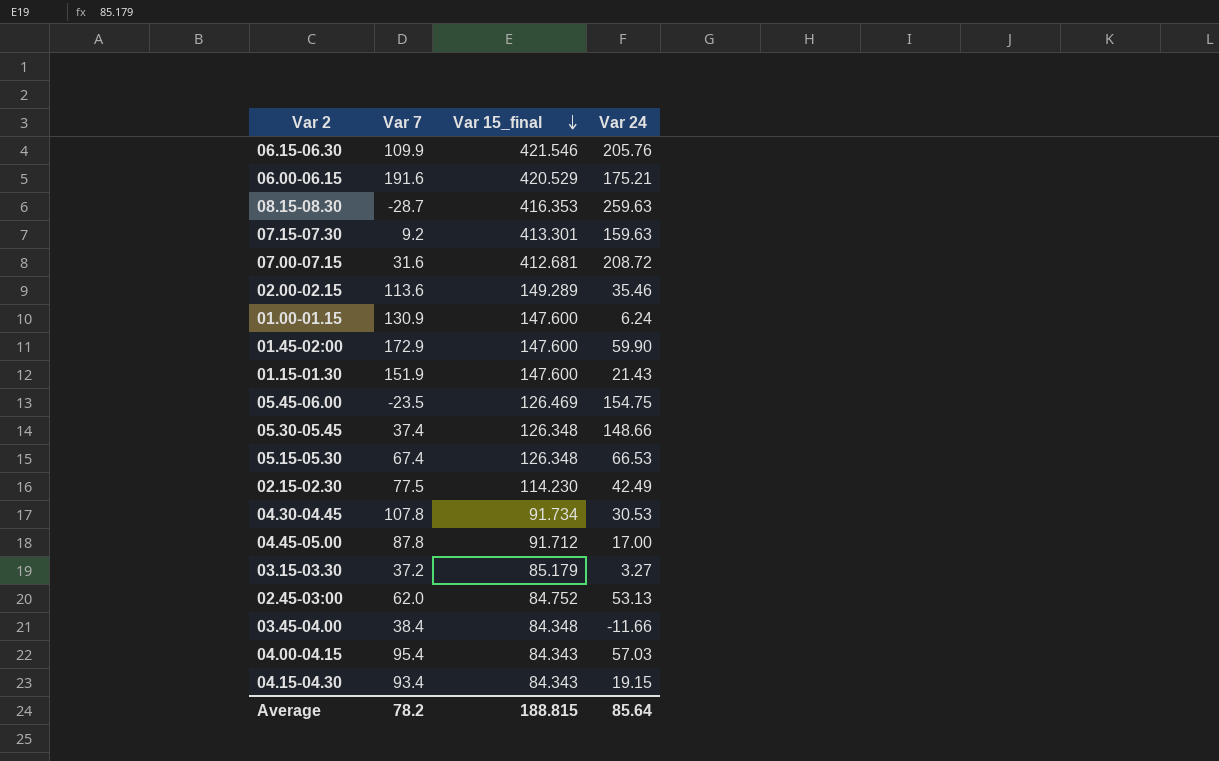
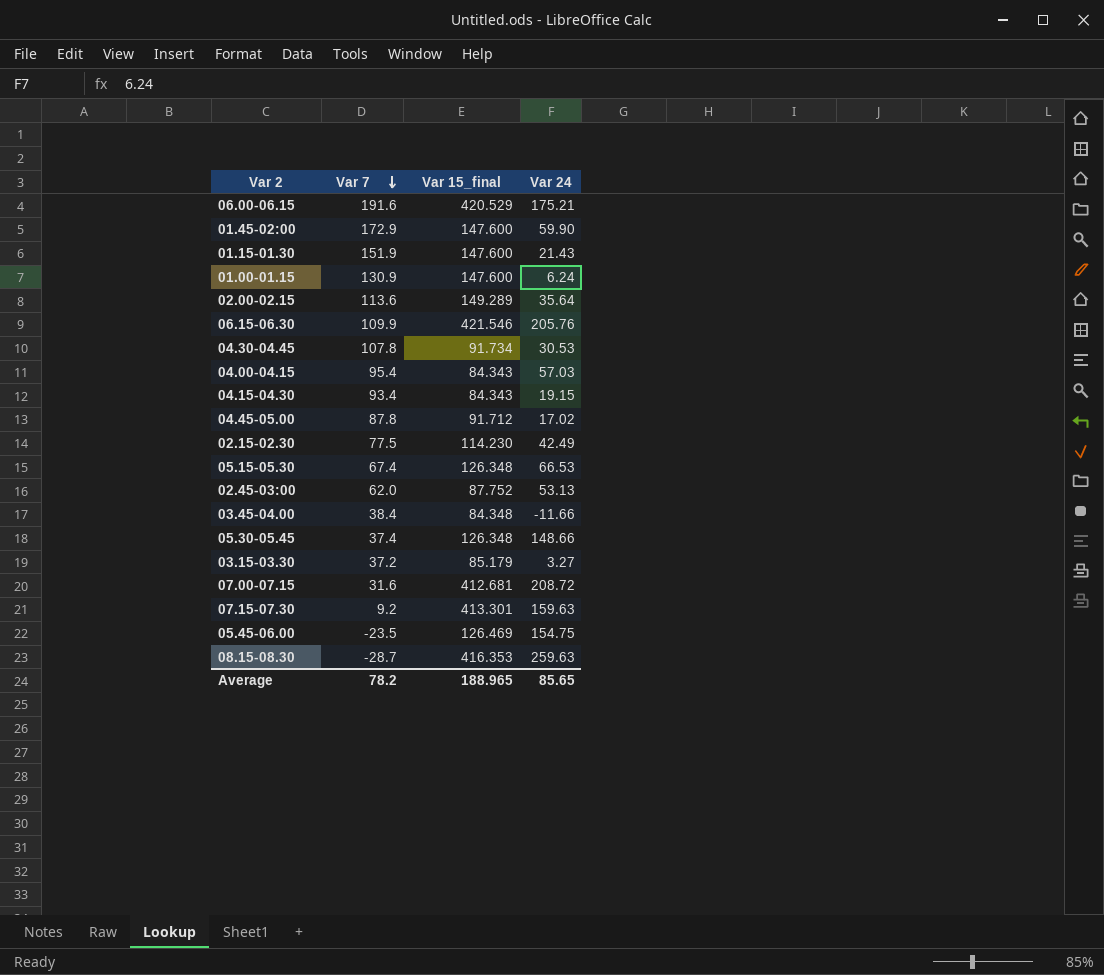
row order: Var 15_final descending -> Var 7 descending
02.00-02.15 | Var 24: 35.46 -> 35.64
04.45-05.00 | Var 24: 17.00 -> 17.02
02.45-03:00 | Var 15_final: 84.752 -> 87.752
Average | Var 15_final: 188.815 -> 188.965
Average | Var 24: 85.64 -> 85.65

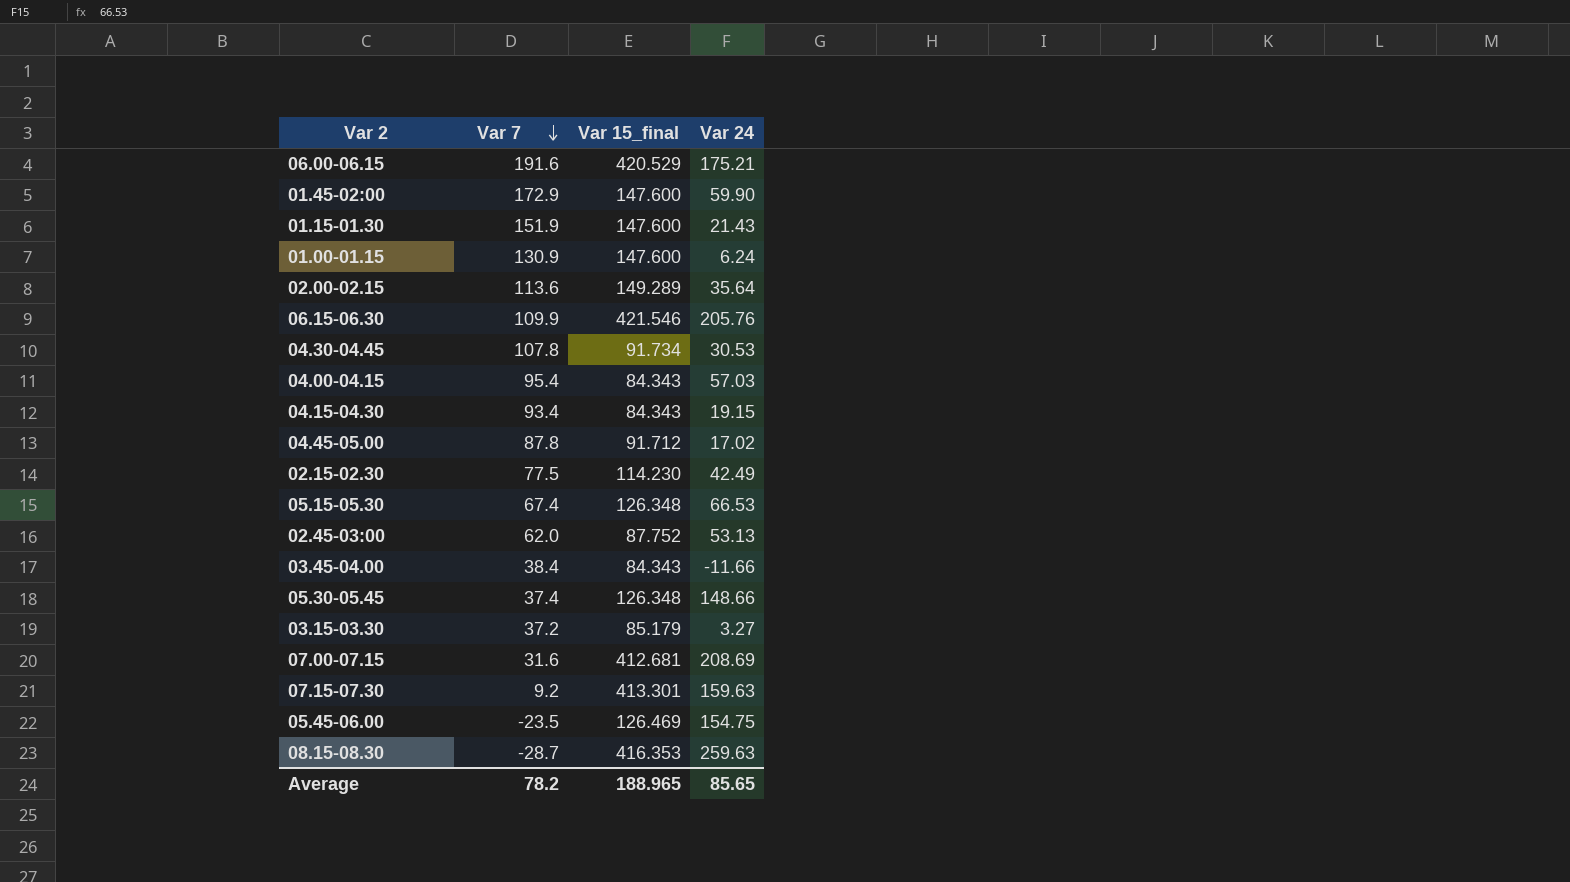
03.45-04.00 | Var 15_final: 84.348 -> 84.343
07.00-07.15 | Var 24: 208.72 -> 208.69

